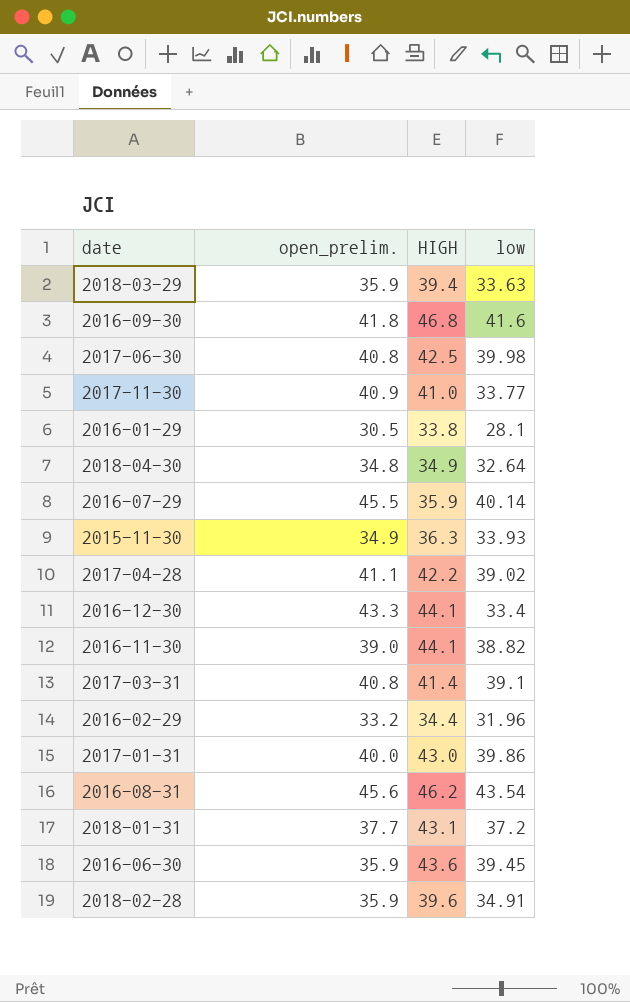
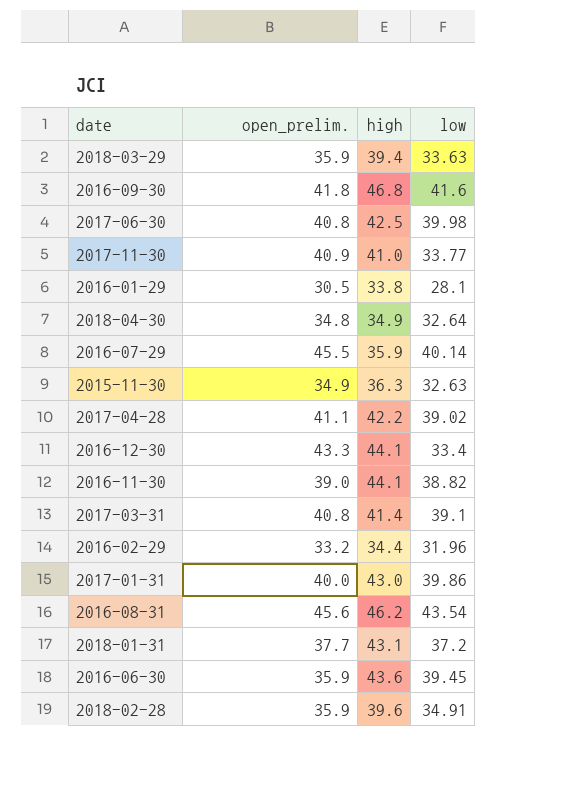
column name: HIGH -> high
2015-11-30 | low: 33.93 -> 32.63

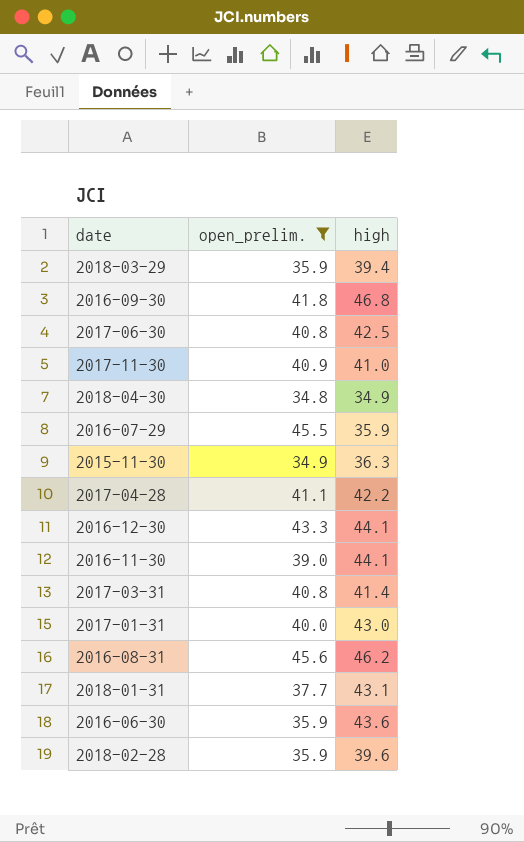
filter: none -> open_prelim. >= 34.8
column low | position: 4 -> none

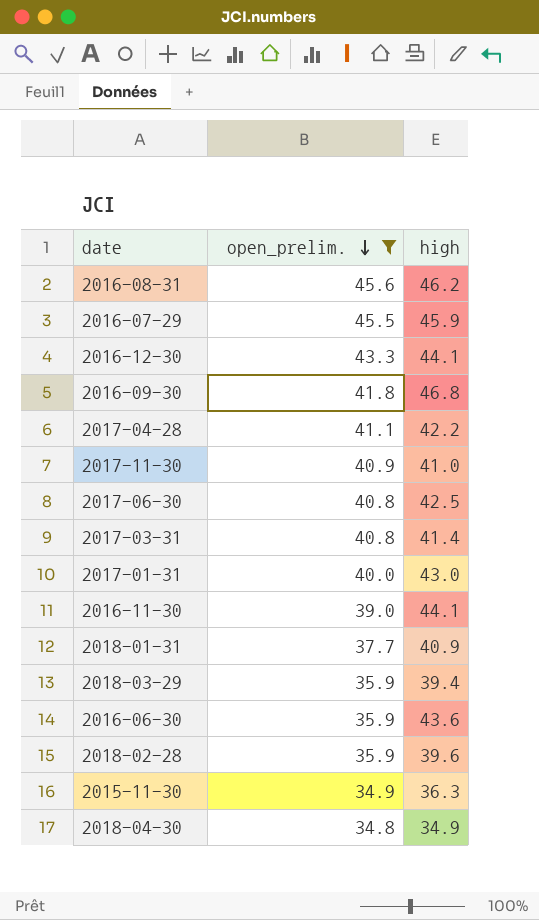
row order: none -> open_prelim. descending
2016-07-29 | high: 35.9 -> 45.9
2018-01-31 | high: 43.1 -> 40.9

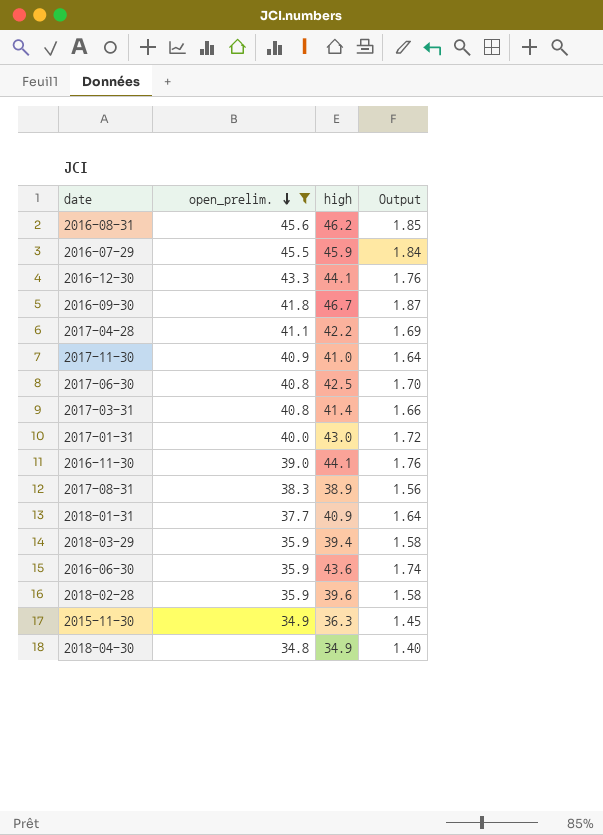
column Output | formula: none -> [high] * 0.04
2016-09-30 | high: 46.8 -> 46.7
row 2017-08-31: none -> 38.3 | 38.9 | 1.56

